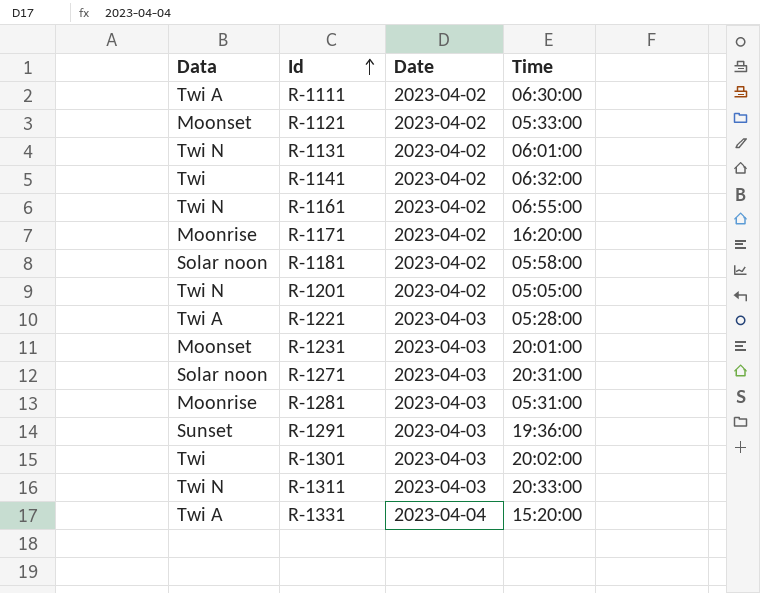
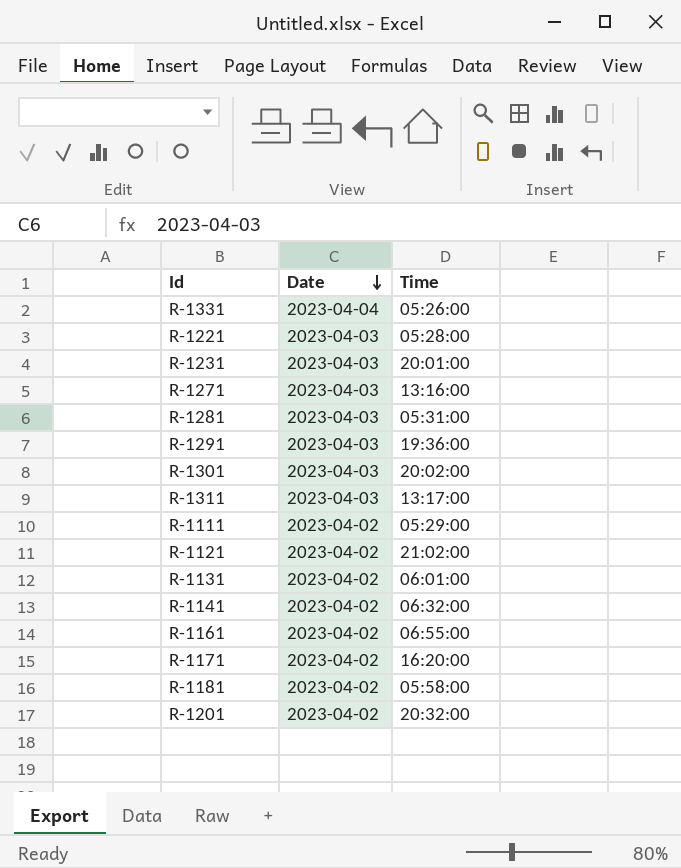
row order: Id ascending -> Date descending
column Data | position: 1 -> none
R-1331 | Time: 15:20:00 -> 05:26:00
R-1271 | Time: 20:31:00 -> 13:16:00
R-1311 | Time: 20:33:00 -> 13:17:00
R-1111 | Time: 06:30:00 -> 05:29:00
R-1121 | Time: 05:33:00 -> 21:02:00
R-1201 | Time: 05:05:00 -> 20:32:00

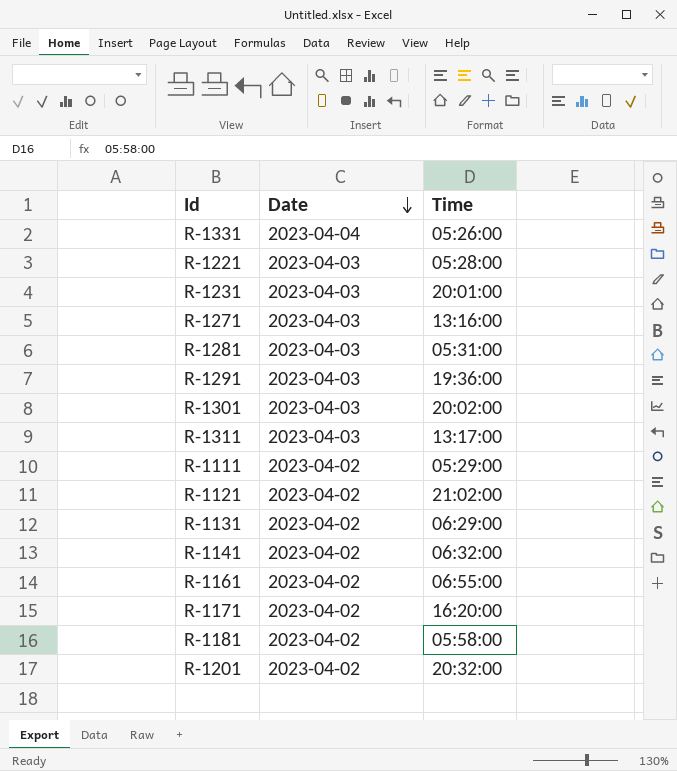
R-1131 | Time: 06:01:00 -> 06:29:00

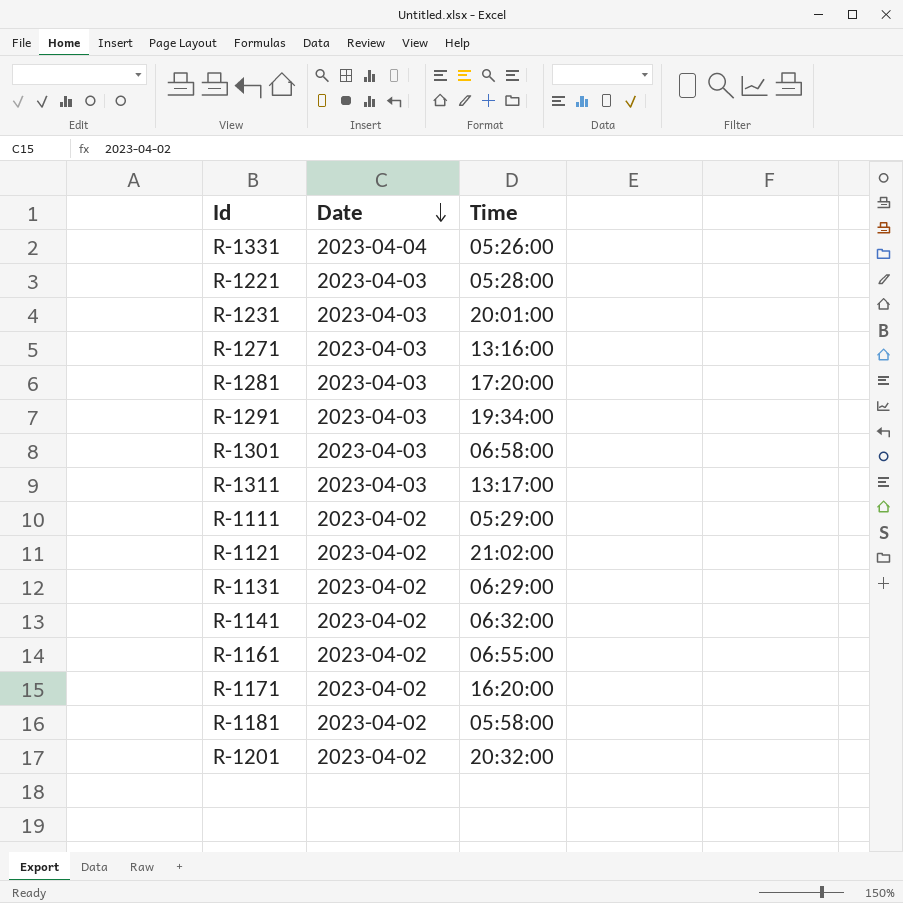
R-1281 | Time: 05:31:00 -> 17:20:00
R-1291 | Time: 19:36:00 -> 19:34:00
R-1301 | Time: 20:02:00 -> 06:58:00

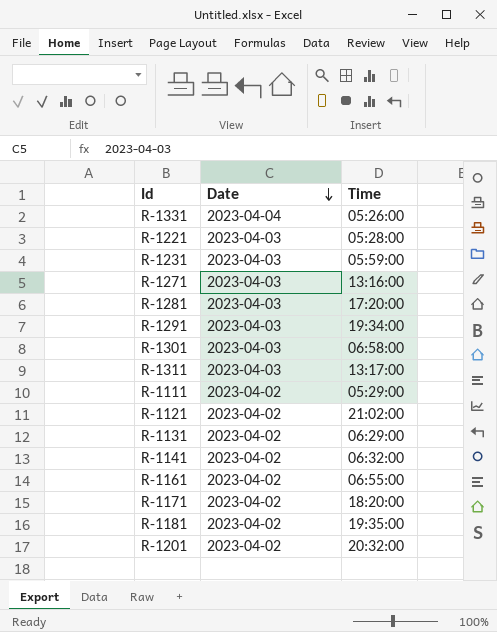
R-1231 | Time: 20:01:00 -> 05:59:00
R-1171 | Time: 16:20:00 -> 18:20:00
R-1181 | Time: 05:58:00 -> 19:35:00

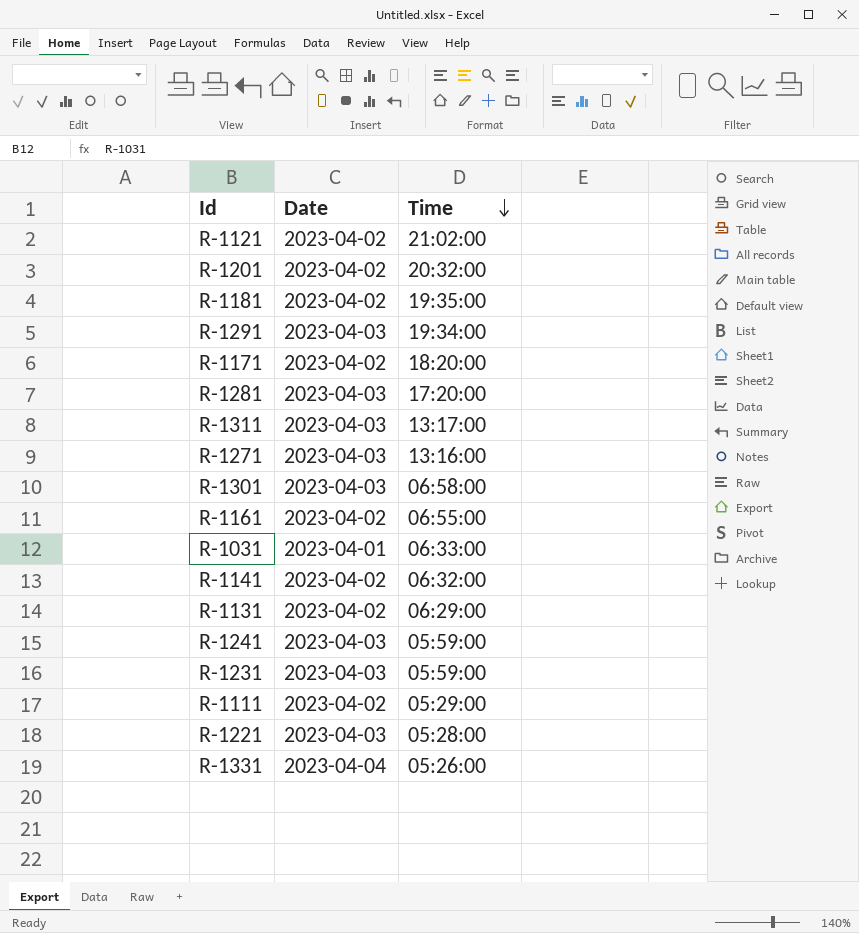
row order: Date descending -> Time descending
row R-1031: none -> 2023-04-01 | 06:33:00
row R-1241: none -> 2023-04-03 | 05:59:00

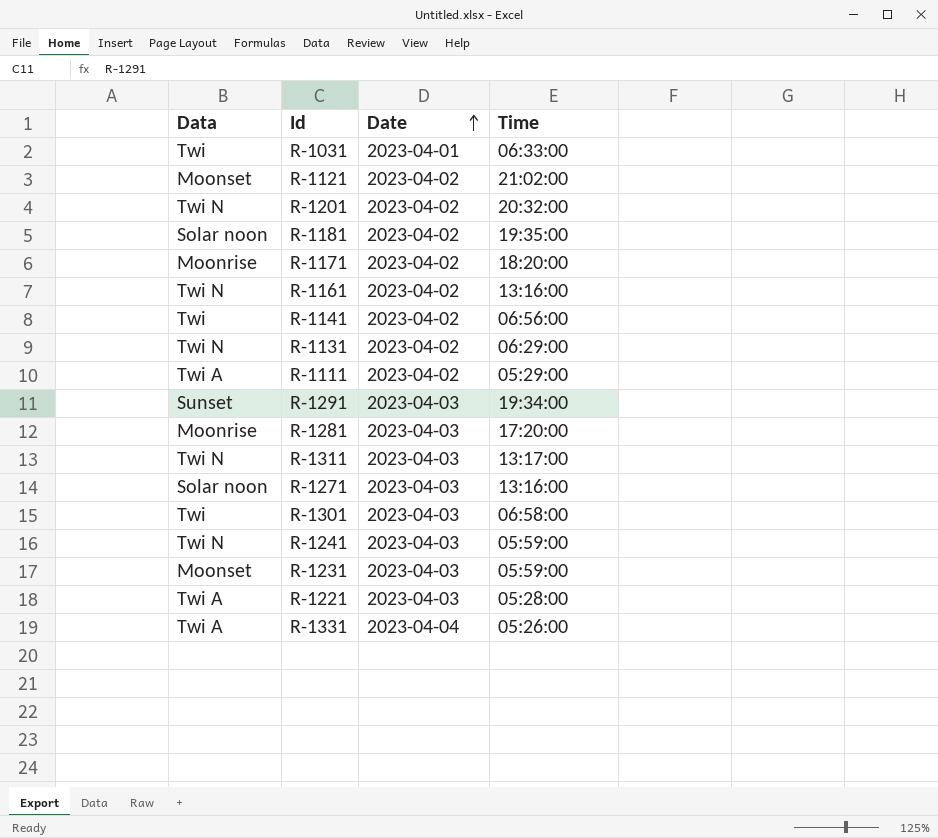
row order: Time descending -> Date ascending
column Data | position: none -> 1
R-1161 | Time: 06:55:00 -> 13:16:00
R-1141 | Time: 06:32:00 -> 06:56:00

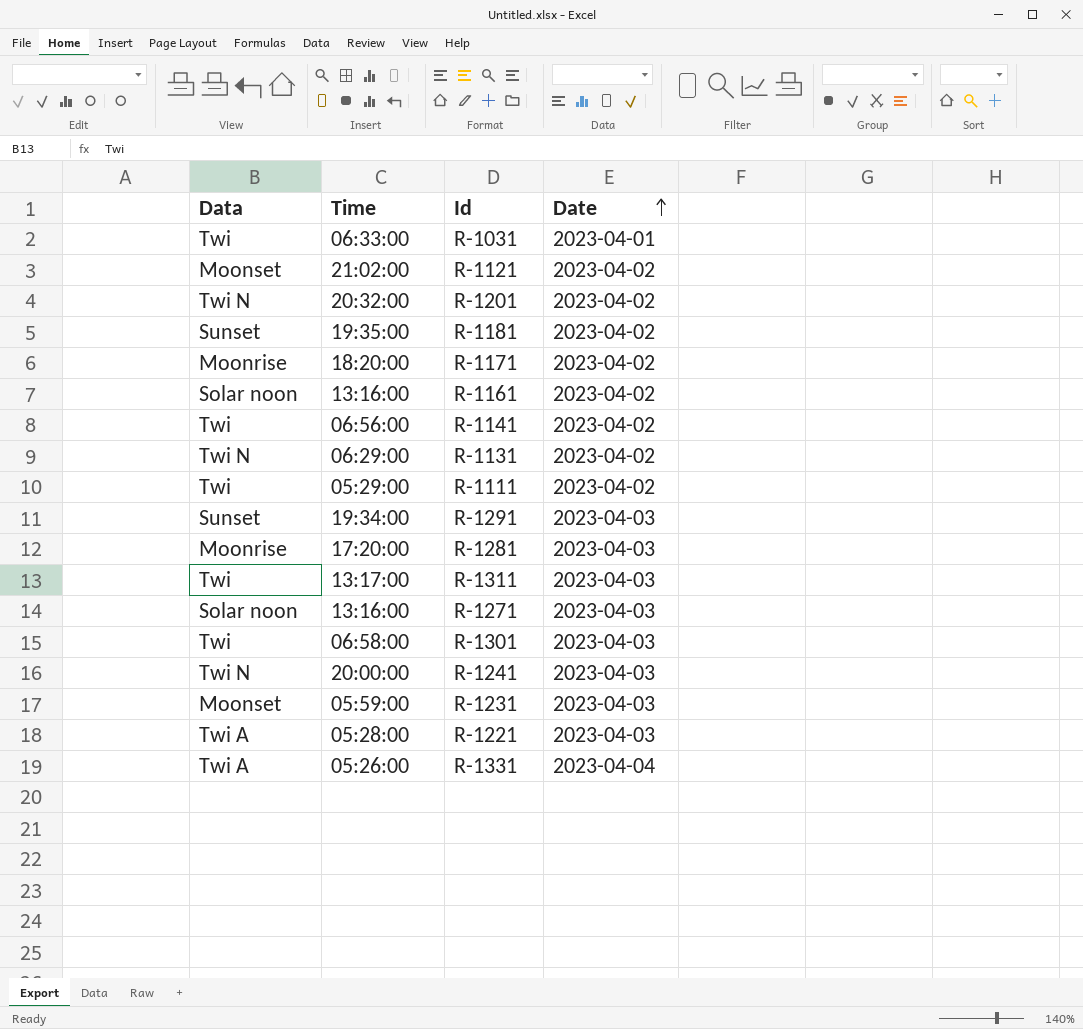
column Time | position: 4 -> 2
R-1181 | Data: Solar noon -> Sunset
R-1161 | Data: Twi N -> Solar noon
R-1111 | Data: Twi A -> Twi
R-1311 | Data: Twi N -> Twi
R-1241 | Time: 05:59:00 -> 20:00:00

